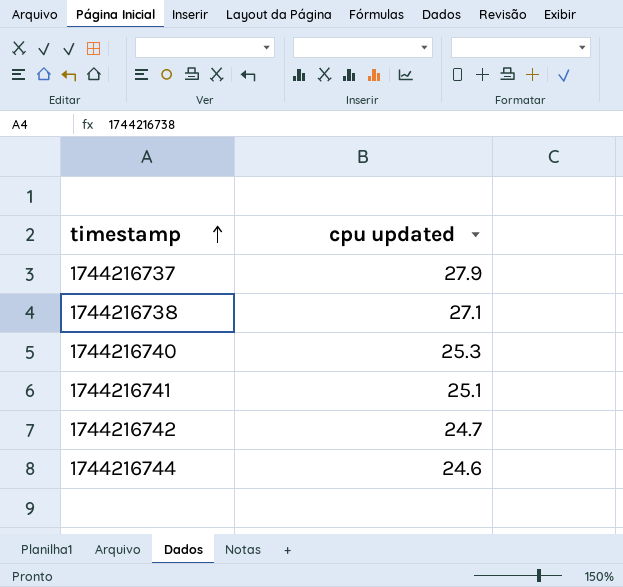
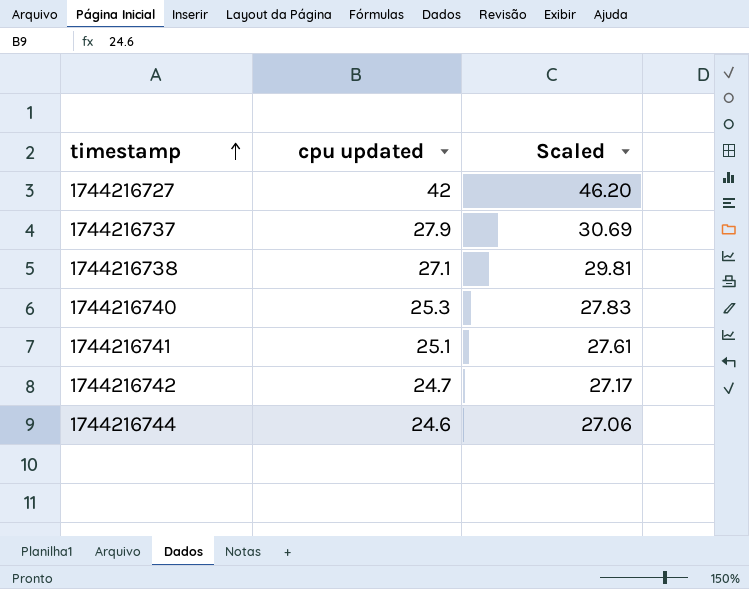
column Scaled | formula: none -> [cpu updated] * 1.1
row 1744216727: none -> 42 | 46.20

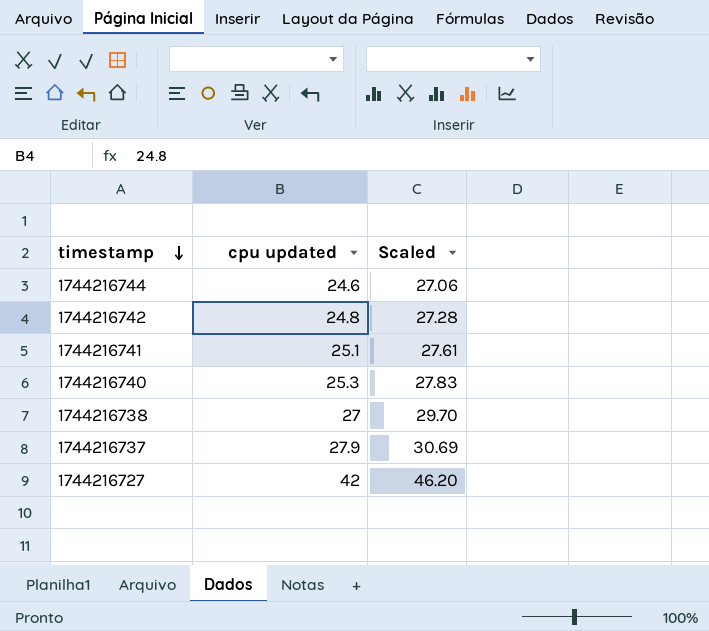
row order: timestamp ascending -> timestamp descending
1744216742 | cpu updated: 24.7 -> 24.8
1744216742 | Scaled: 27.17 -> 27.28
1744216738 | cpu updated: 27.1 -> 27
1744216738 | Scaled: 29.81 -> 29.70

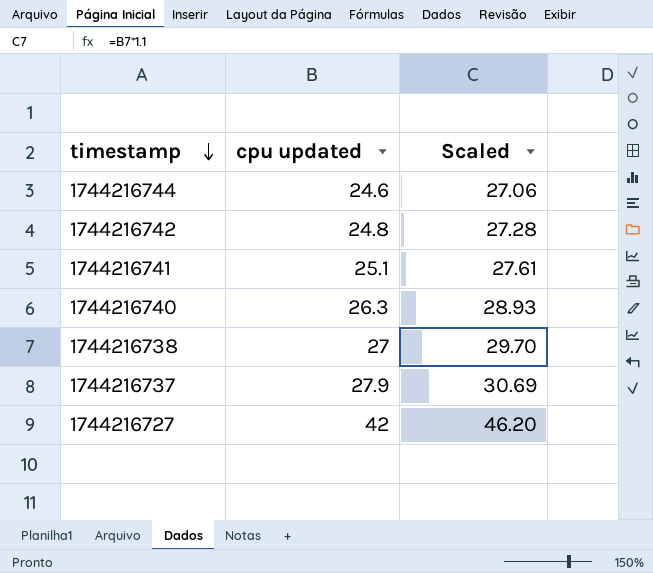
1744216740 | cpu updated: 25.3 -> 26.3
1744216740 | Scaled: 27.83 -> 28.93

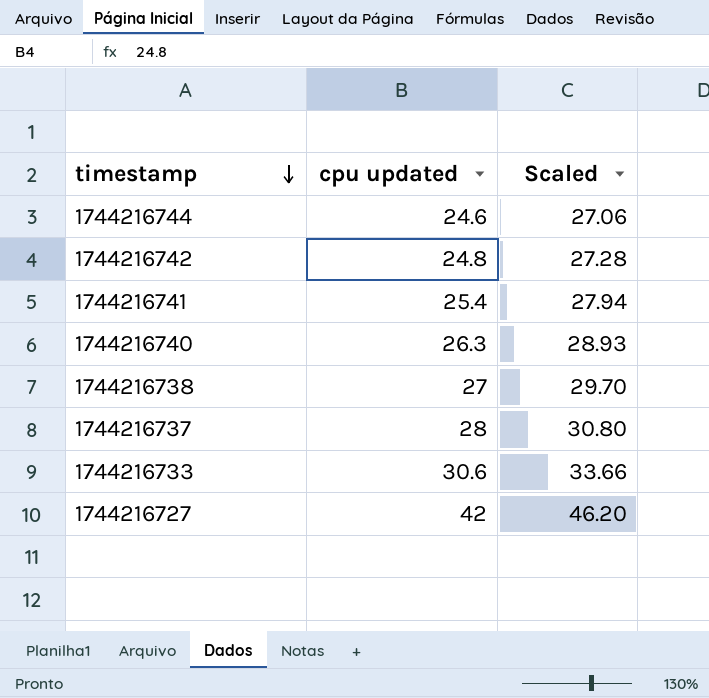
1744216741 | cpu updated: 25.1 -> 25.4
1744216741 | Scaled: 27.61 -> 27.94
1744216737 | cpu updated: 27.9 -> 28
1744216737 | Scaled: 30.69 -> 30.80
row 1744216733: none -> 30.6 | 33.66

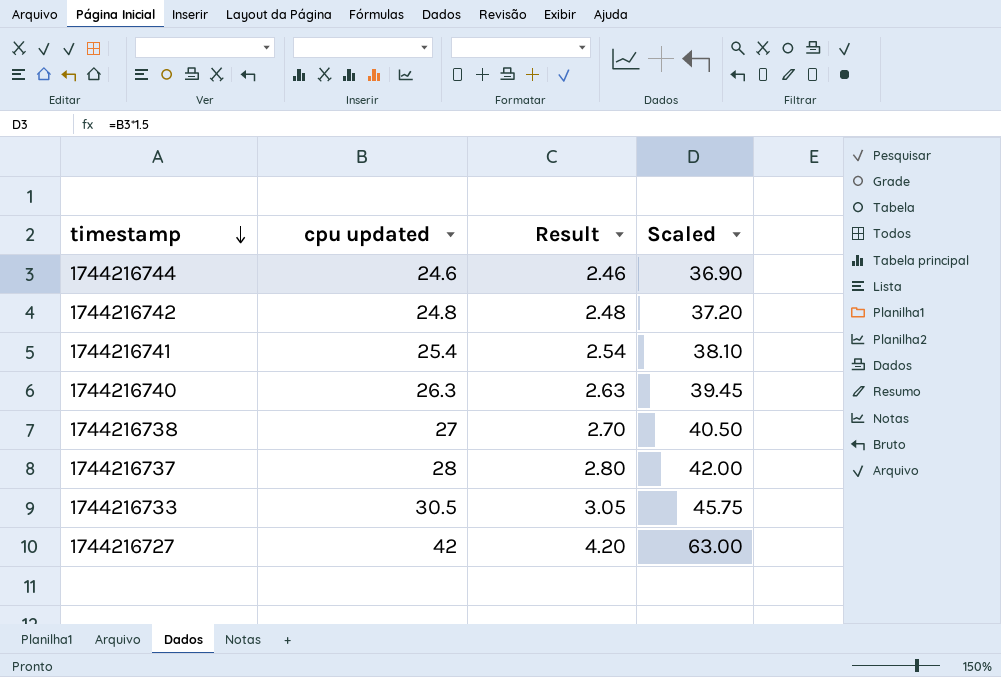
column Result | formula: none -> [cpu updated] * 0.1
column Scaled | formula: [cpu updated] * 1.1 -> [cpu updated] * 1.5
1744216733 | cpu updated: 30.6 -> 30.5

